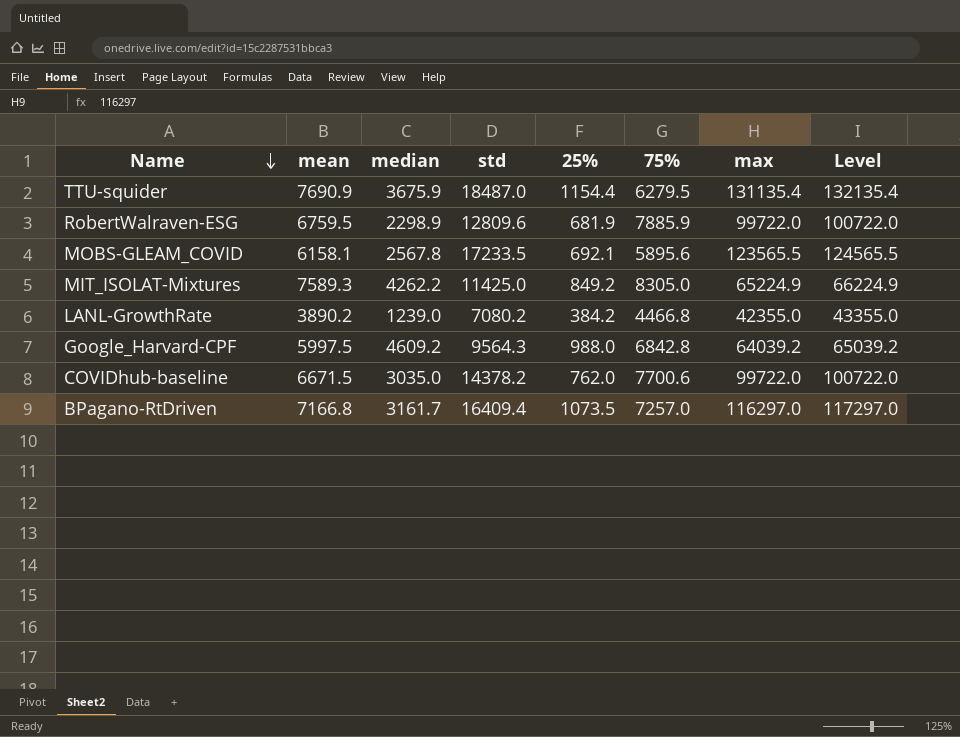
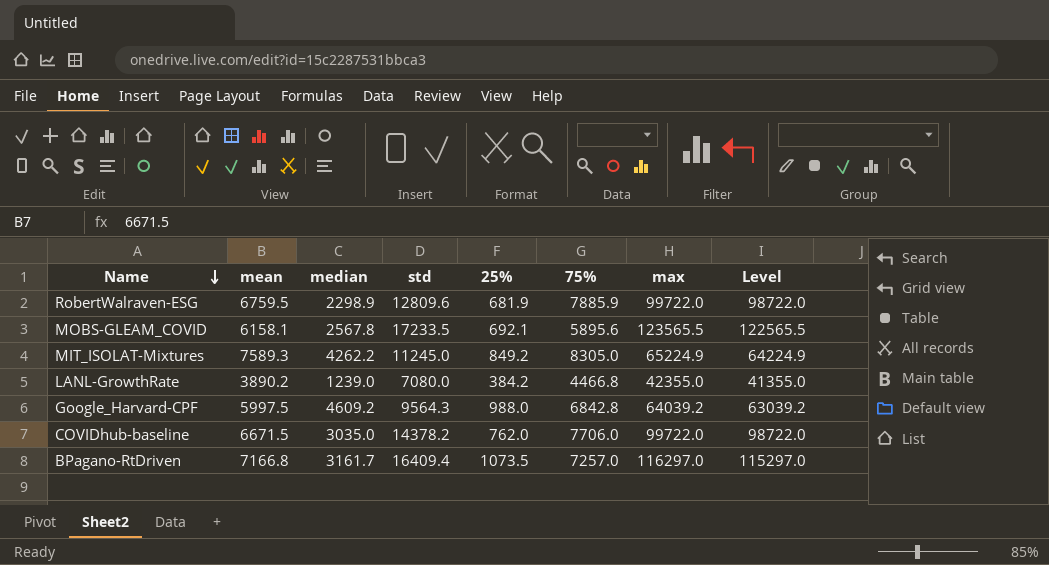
column Level | formula: [max] + 1000 -> [max] - 1000
row TTU-squider: 7690.9 | 3675.9 | 18487.0 | 1154.4 | 6279.5 | 131135.4 | 132135.4 -> none
MIT_ISOLAT-Mixtures | std: 11425.0 -> 11245.0
LANL-GrowthRate | std: 7080.2 -> 7080.0
COVIDhub-baseline | 75%: 7700.6 -> 7706.0

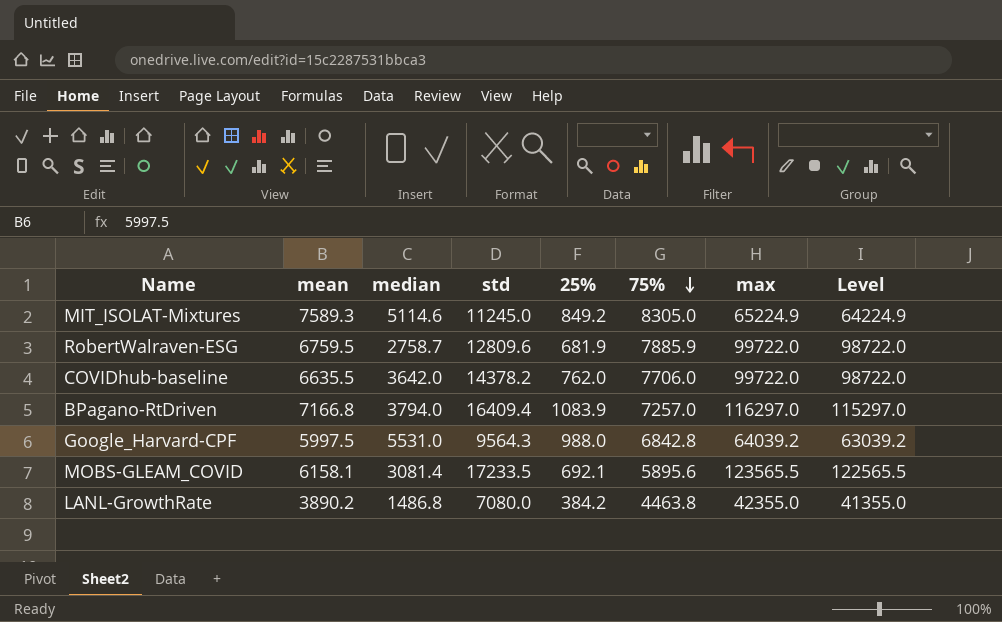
row order: Name descending -> 75% descending
MIT_ISOLAT-Mixtures | median: 4262.2 -> 5114.6
RobertWalraven-ESG | median: 2298.9 -> 2758.7
COVIDhub-baseline | mean: 6671.5 -> 6635.5
COVIDhub-baseline | median: 3035.0 -> 3642.0
BPagano-RtDriven | median: 3161.7 -> 3794.0
BPagano-RtDriven | 25%: 1073.5 -> 1083.9
Google_Harvard-CPF | median: 4609.2 -> 5531.0
MOBS-GLEAM_COVID | median: 2567.8 -> 3081.4
LANL-GrowthRate | median: 1239.0 -> 1486.8
LANL-GrowthRate | 75%: 4466.8 -> 4463.8

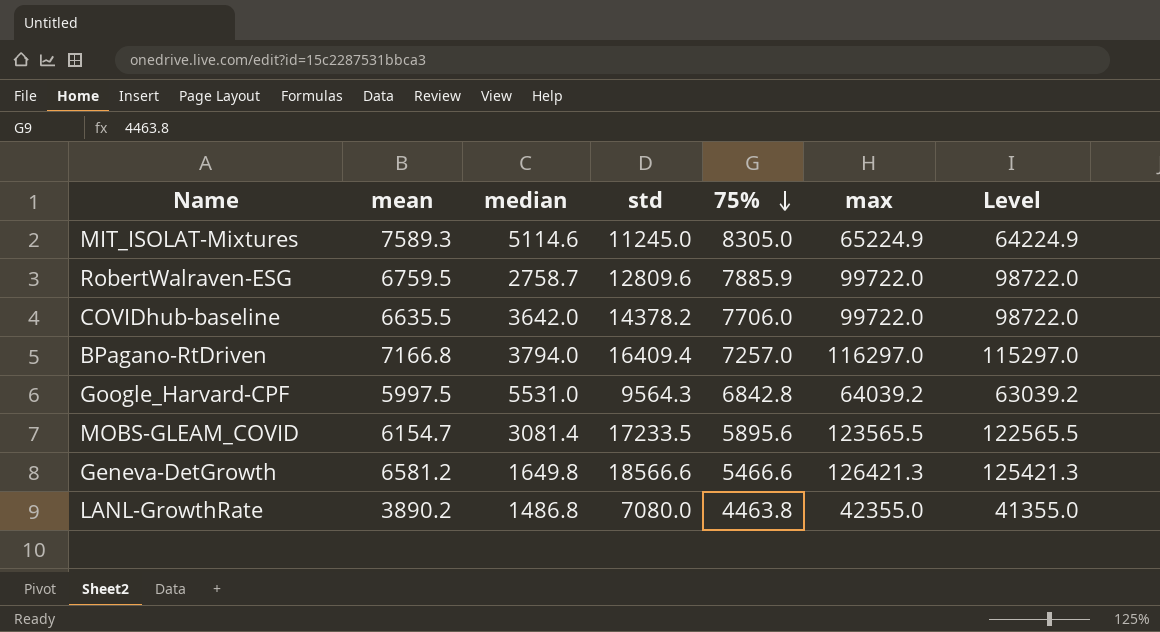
column 25% | position: 5 -> none
MOBS-GLEAM_COVID | mean: 6158.1 -> 6154.7
row Geneva-DetGrowth: none -> 6581.2 | 1649.8 | 18566.6 | 5466.6 | 126421.3 | 125421.3

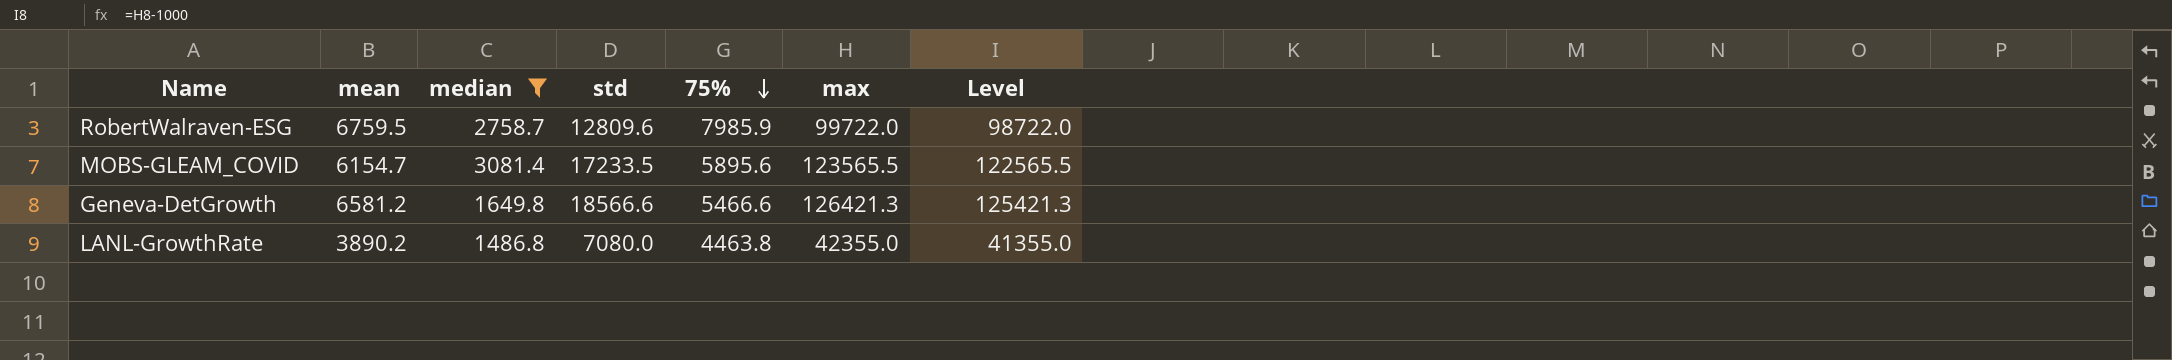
filter: none -> median <= 3081.4
RobertWalraven-ESG | 75%: 7885.9 -> 7985.9

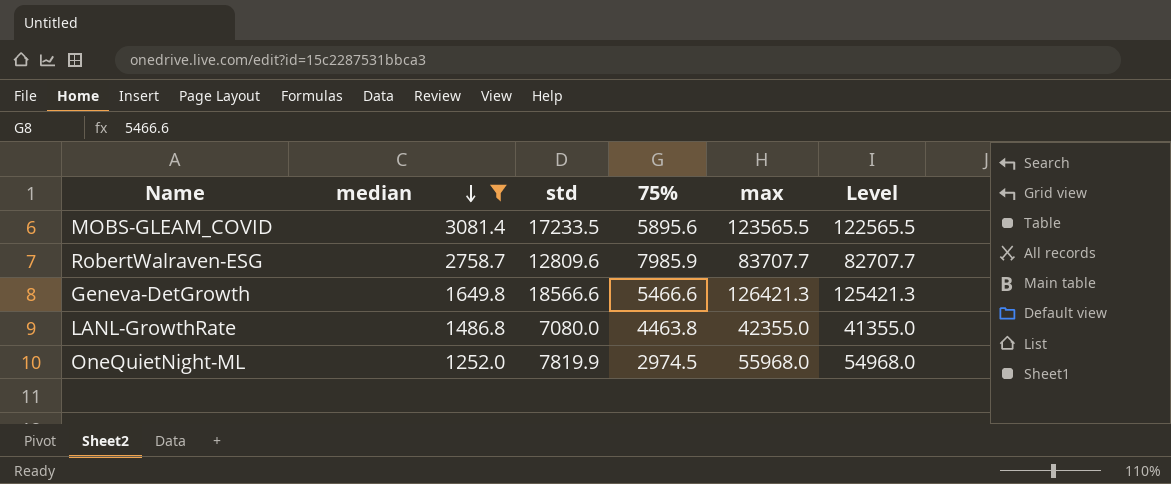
row order: 75% descending -> median descending
column mean | position: 2 -> none
RobertWalraven-ESG | max: 99722.0 -> 83707.7
RobertWalraven-ESG | Level: 98722.0 -> 82707.7
row OneQuietNight-ML: none -> 1252.0 | 7819.9 | 2974.5 | 55968.0 | 54968.0

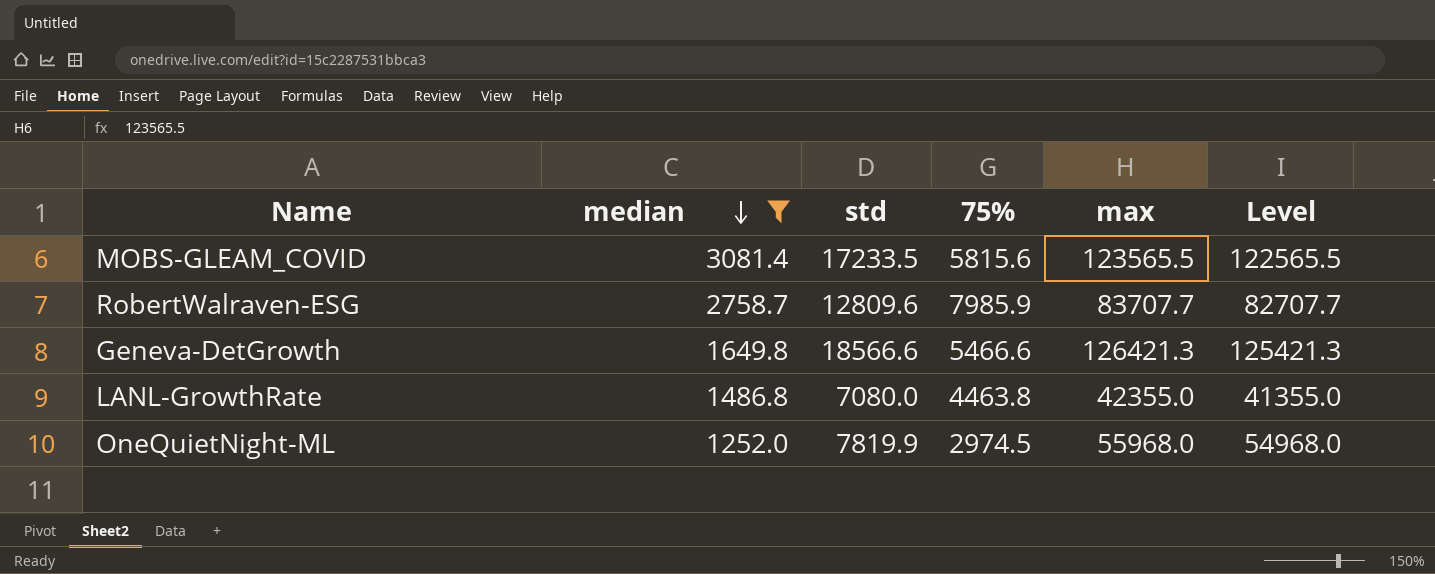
MOBS-GLEAM_COVID | 75%: 5895.6 -> 5815.6

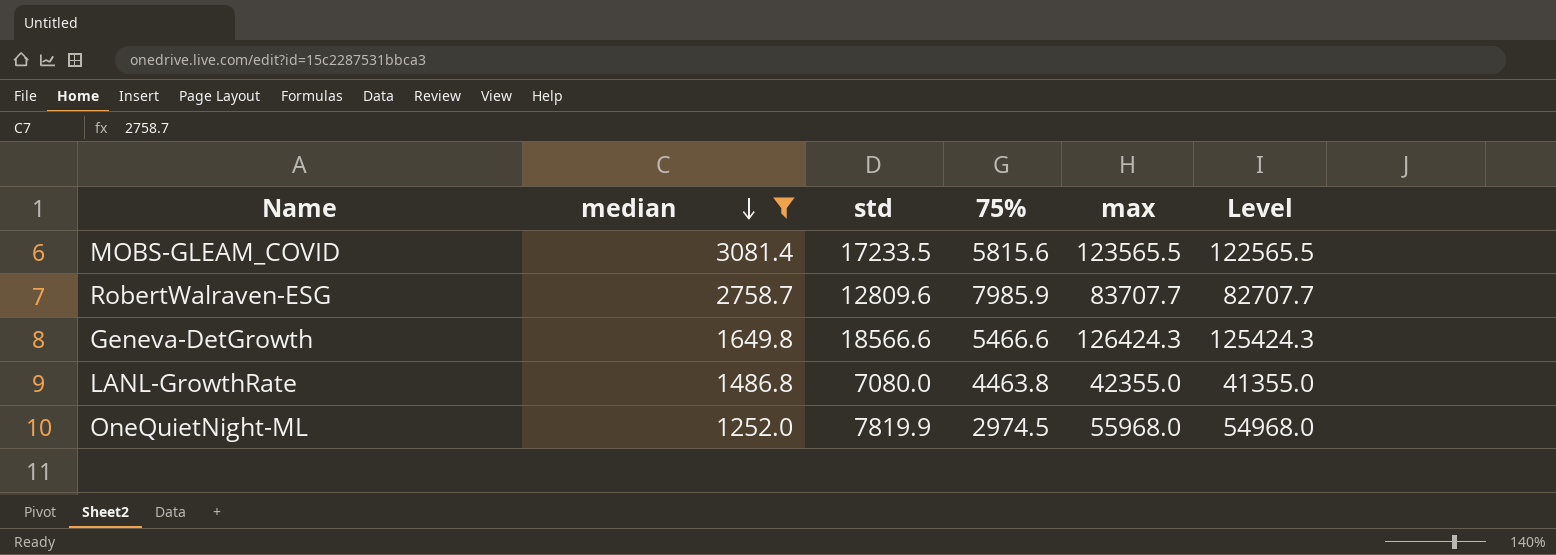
Geneva-DetGrowth | max: 126421.3 -> 126424.3
Geneva-DetGrowth | Level: 125421.3 -> 125424.3

